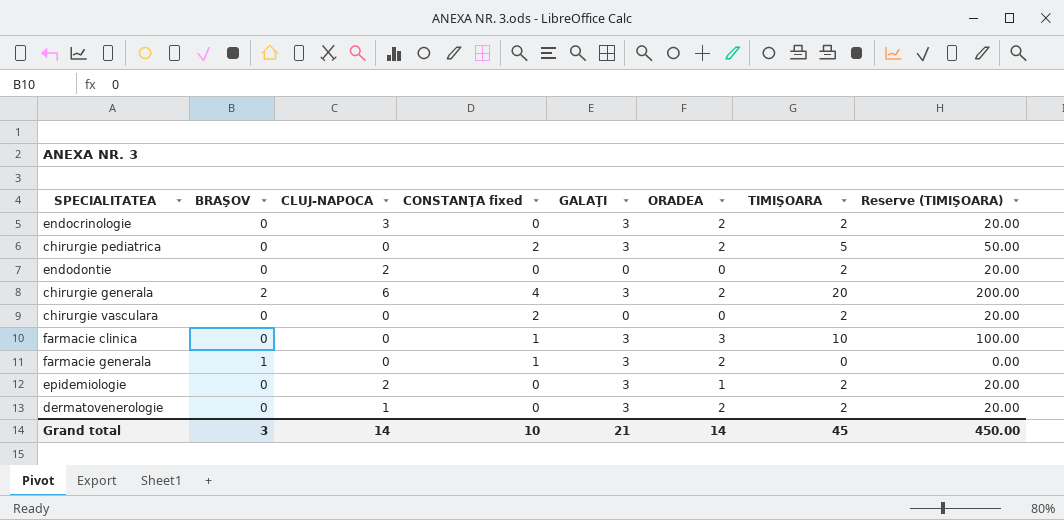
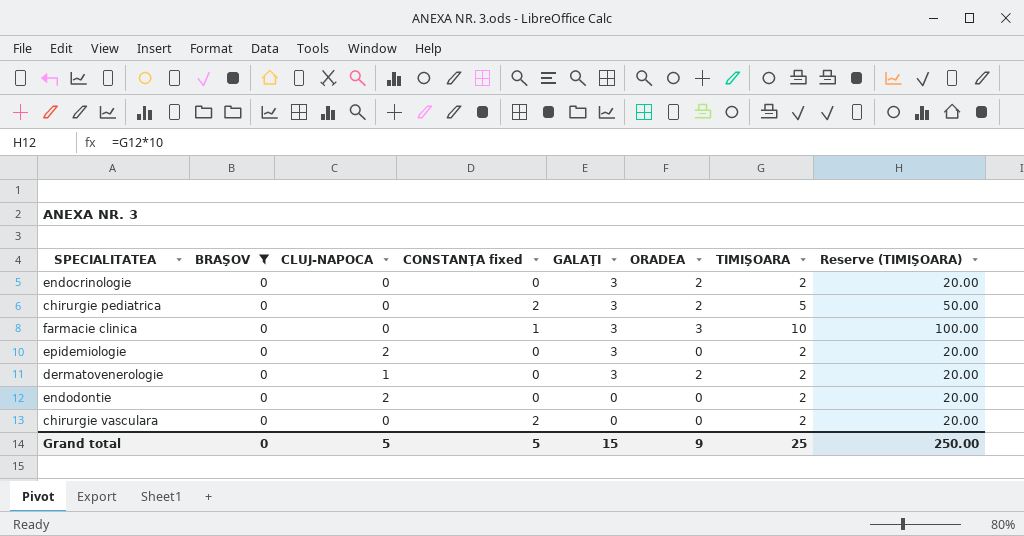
filter: none -> BRAŞOV = 0
row order: none -> GALAŢI descending
endocrinologie | CLUJ-NAPOCA: 3 -> 0
epidemiologie | ORADEA: 1 -> 0
Grand total | BRAŞOV: 3 -> 0
Grand total | CLUJ-NAPOCA: 14 -> 5
Grand total | CONSTANŢA fixed: 10 -> 5
Grand total | GALAŢI: 21 -> 15
Grand total | ORADEA: 14 -> 9
Grand total | TIMIŞOARA: 45 -> 25
Grand total | Reserve (TIMIŞOARA): 450.00 -> 250.00

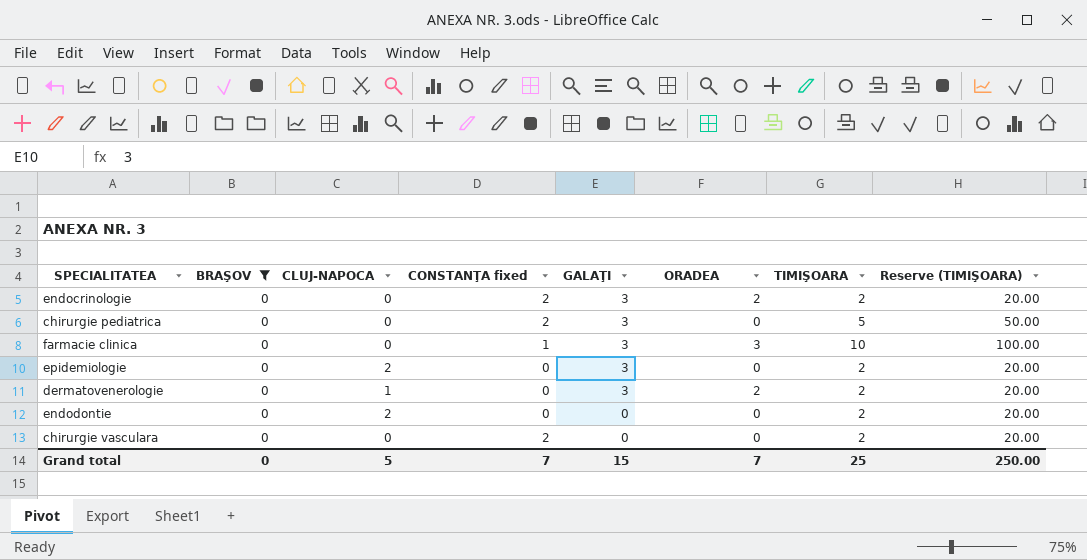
endocrinologie | CONSTANŢA fixed: 0 -> 2
chirurgie pediatrica | ORADEA: 2 -> 0
Grand total | CONSTANŢA fixed: 5 -> 7
Grand total | ORADEA: 9 -> 7

